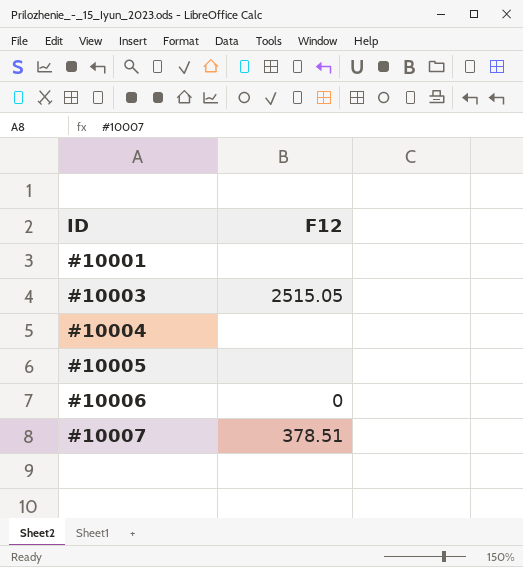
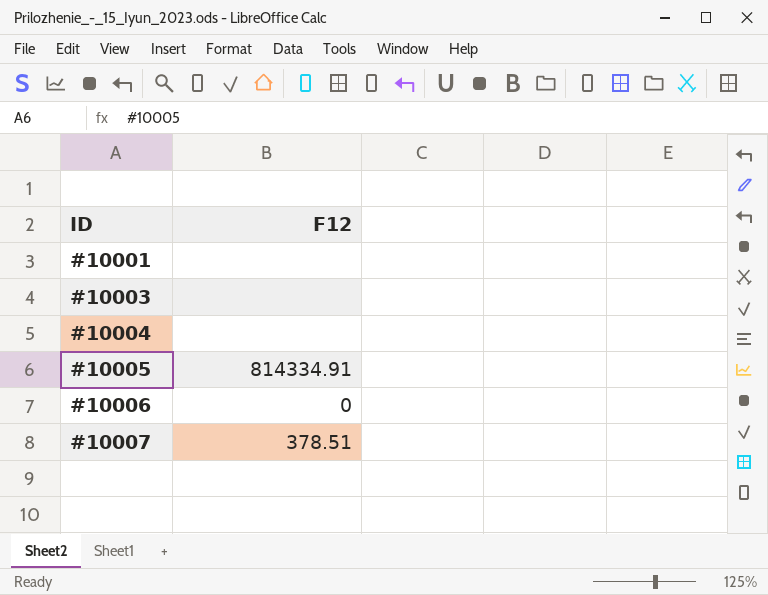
#10003 | F12: 2515.05 -> none
#10005 | F12: none -> 814334.91

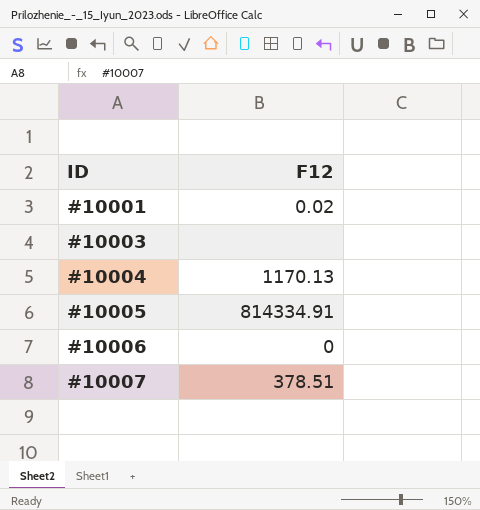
#10001 | F12: none -> 0.02
#10004 | F12: none -> 1170.13

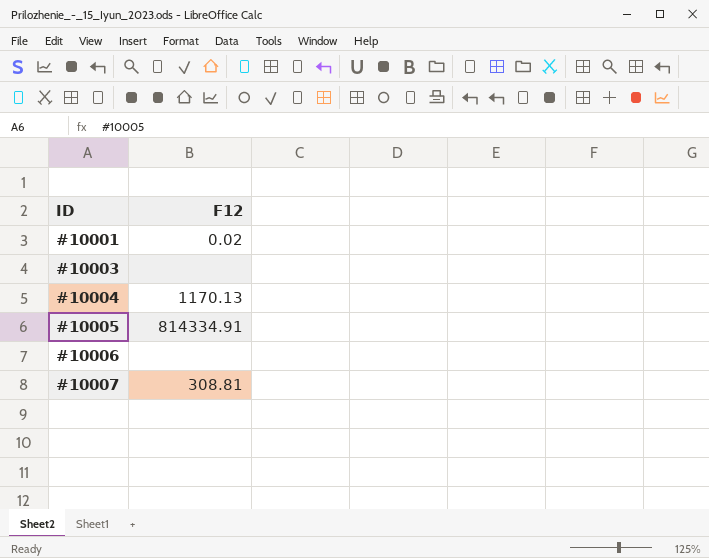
#10006 | F12: 0 -> none
#10007 | F12: 378.51 -> 308.81

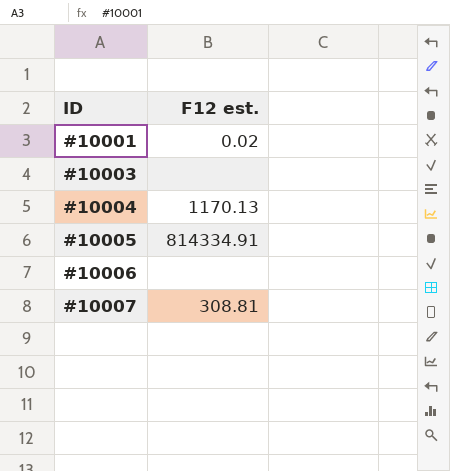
column name: F12 -> F12 est.

